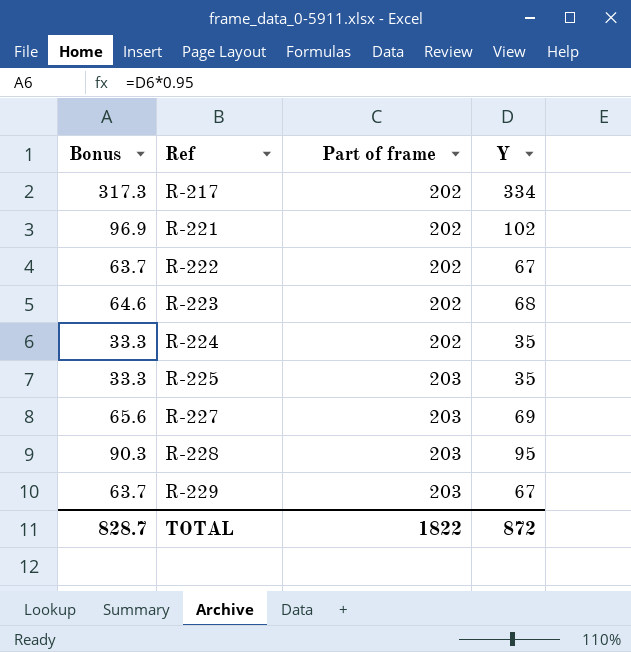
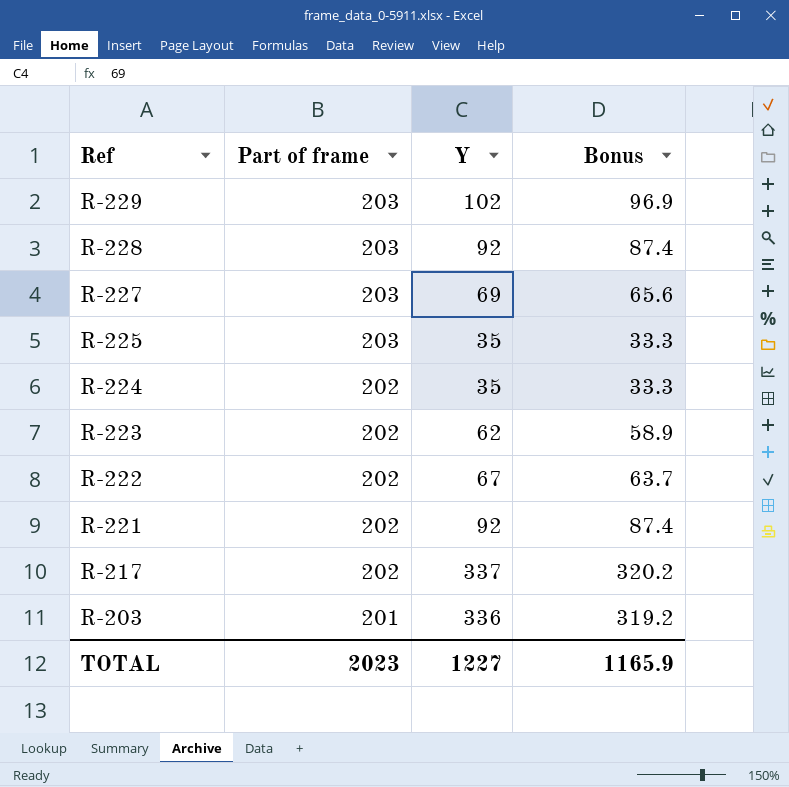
row order: Ref ascending -> Ref descending
column Bonus | position: 1 -> 4
R-229 | Y: 67 -> 102
R-229 | Bonus: 63.7 -> 96.9
R-228 | Y: 95 -> 92
R-228 | Bonus: 90.3 -> 87.4
R-223 | Y: 68 -> 62
R-223 | Bonus: 64.6 -> 58.9
R-221 | Y: 102 -> 92
R-221 | Bonus: 96.9 -> 87.4
R-217 | Y: 334 -> 337
R-217 | Bonus: 317.3 -> 320.2
row R-203: none -> 201 | 336 | 319.2
TOTAL | Part of frame: 1822 -> 2023
TOTAL | Y: 872 -> 1227
TOTAL | Bonus: 828.7 -> 1165.9

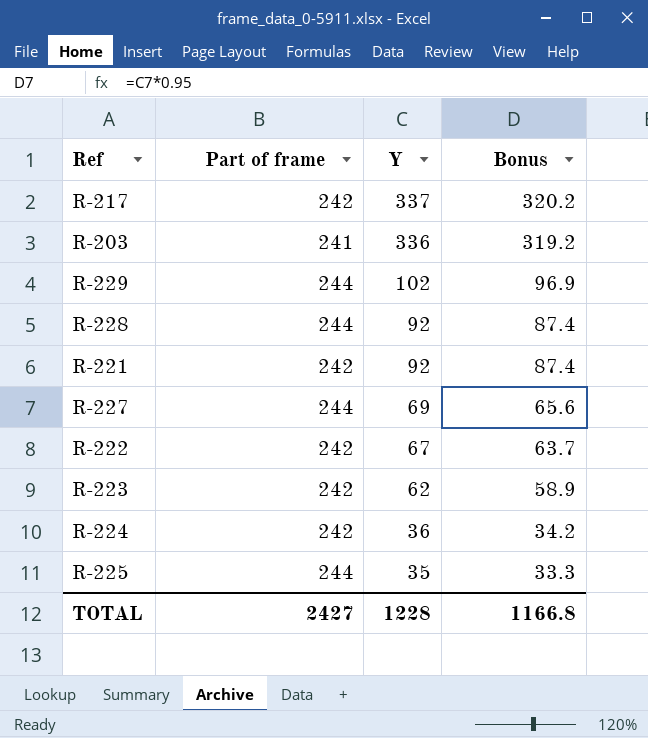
row order: Ref descending -> Y descending
R-217 | Part of frame: 202 -> 242
R-203 | Part of frame: 201 -> 241
R-229 | Part of frame: 203 -> 244
R-228 | Part of frame: 203 -> 244
R-221 | Part of frame: 202 -> 242
R-227 | Part of frame: 203 -> 244
R-222 | Part of frame: 202 -> 242
R-223 | Part of frame: 202 -> 242
R-224 | Part of frame: 202 -> 242
R-224 | Y: 35 -> 36
R-224 | Bonus: 33.3 -> 34.2
R-225 | Part of frame: 203 -> 244
TOTAL | Part of frame: 2023 -> 2427
TOTAL | Y: 1227 -> 1228
TOTAL | Bonus: 1165.9 -> 1166.8

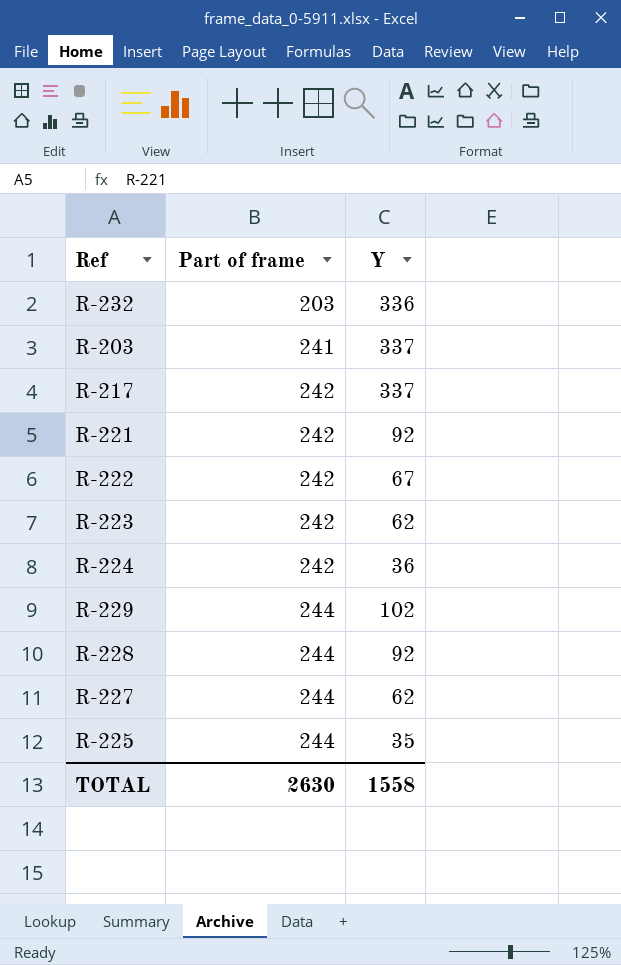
row order: Y descending -> Part of frame ascending
column Bonus | formula: [Y] * 0.95 -> none
row R-232: none -> 203 | 336
R-203 | Y: 336 -> 337
R-227 | Y: 69 -> 62
TOTAL | Part of frame: 2427 -> 2630
TOTAL | Y: 1228 -> 1558

